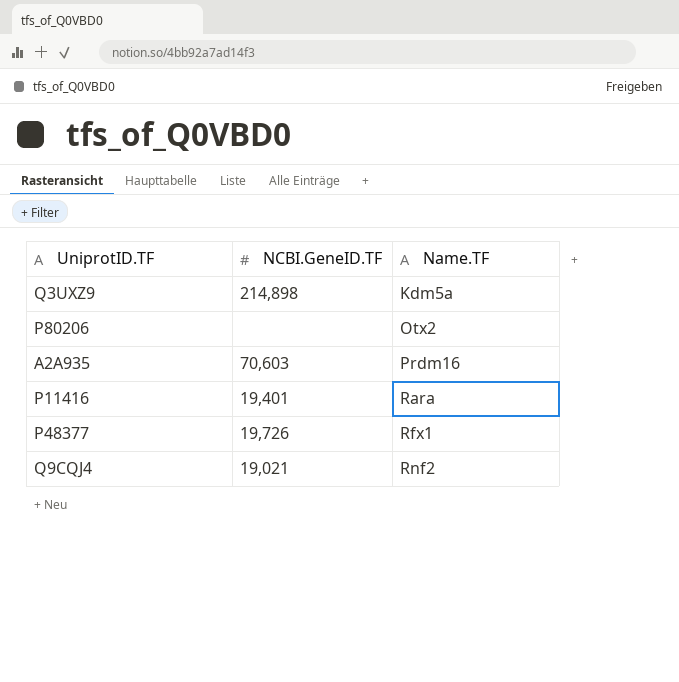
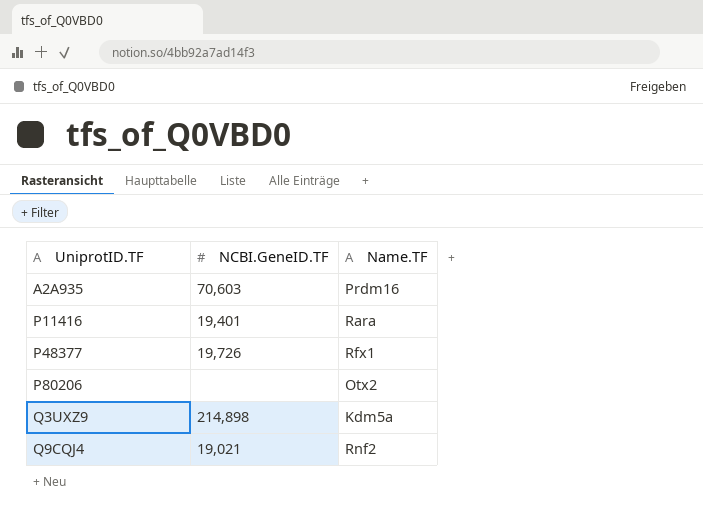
row order: Name.TF ascending -> UniprotID.TF ascending

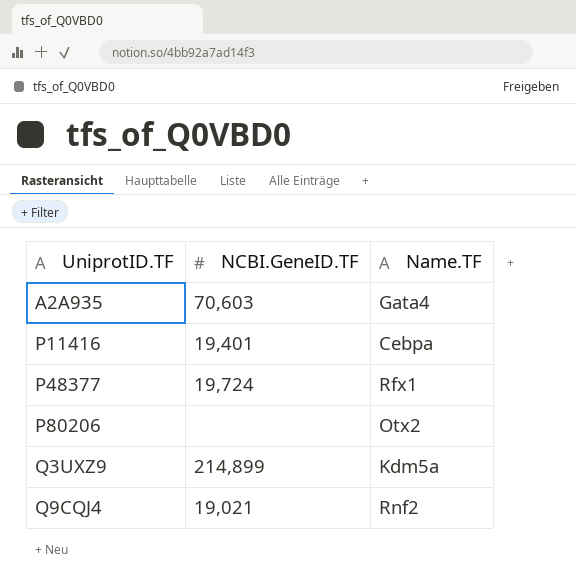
A2A935 | Name.TF: Prdm16 -> Gata4
P11416 | Name.TF: Rara -> Cebpa
P48377 | NCBI.GeneID.TF: 19,726 -> 19,724
Q3UXZ9 | NCBI.GeneID.TF: 214,898 -> 214,899

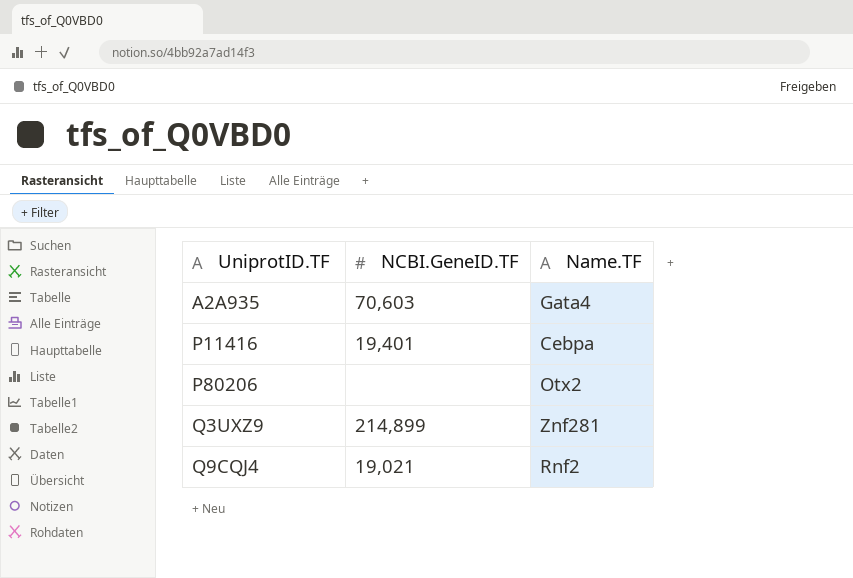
row P48377: 19,724 | Rfx1 -> none
Q3UXZ9 | Name.TF: Kdm5a -> Znf281

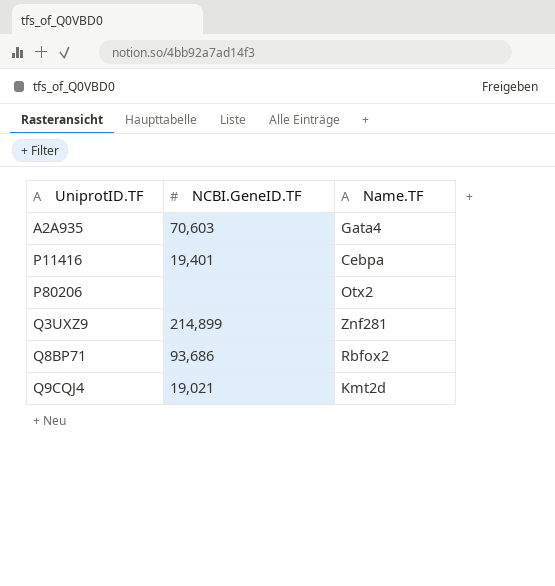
row Q8BP71: none -> 93,686 | Rbfox2
Q9CQJ4 | Name.TF: Rnf2 -> Kmt2d

